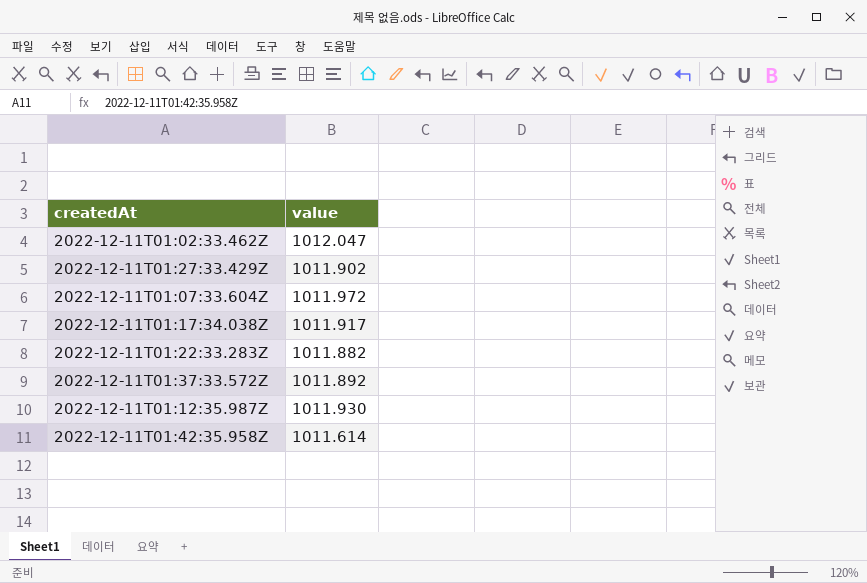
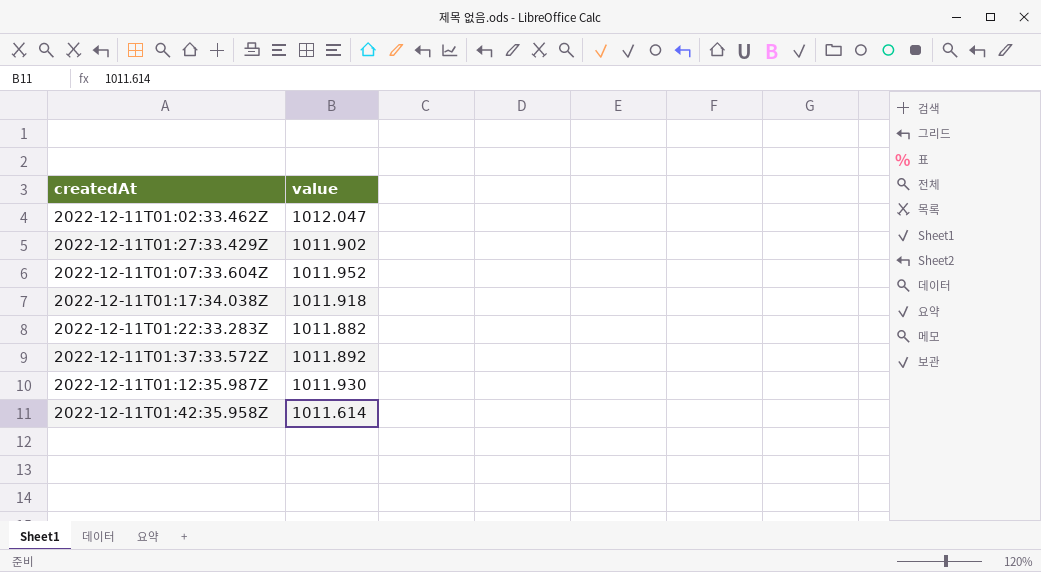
2022-12-11T01:07:33.604Z | value: 1011.972 -> 1011.952
2022-12-11T01:17:34.038Z | value: 1011.917 -> 1011.918

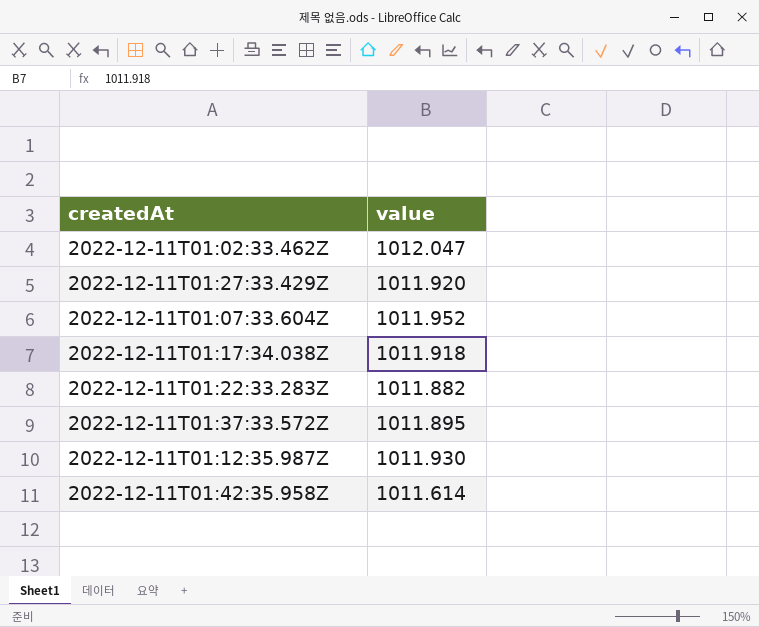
2022-12-11T01:27:33.429Z | value: 1011.902 -> 1011.920
2022-12-11T01:37:33.572Z | value: 1011.892 -> 1011.895

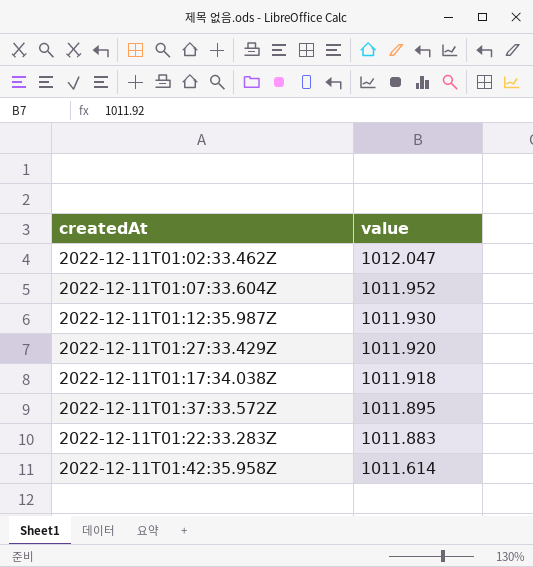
row order: none -> value descending
2022-12-11T01:22:33.283Z | value: 1011.882 -> 1011.883

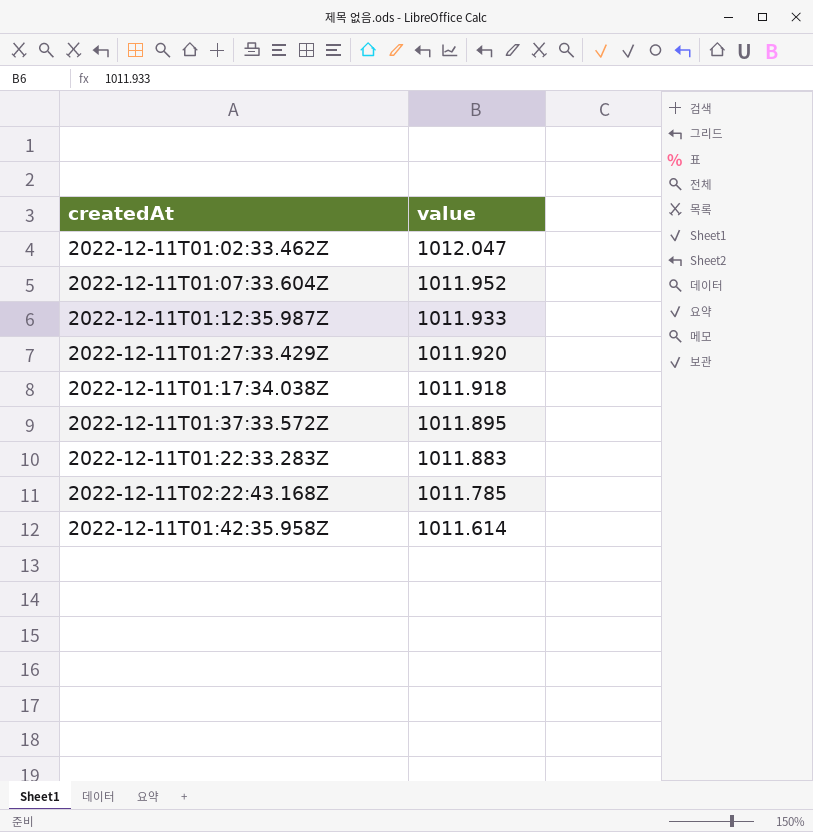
2022-12-11T01:12:35.987Z | value: 1011.930 -> 1011.933
row 2022-12-11T02:22:43.168Z: none -> 1011.785

